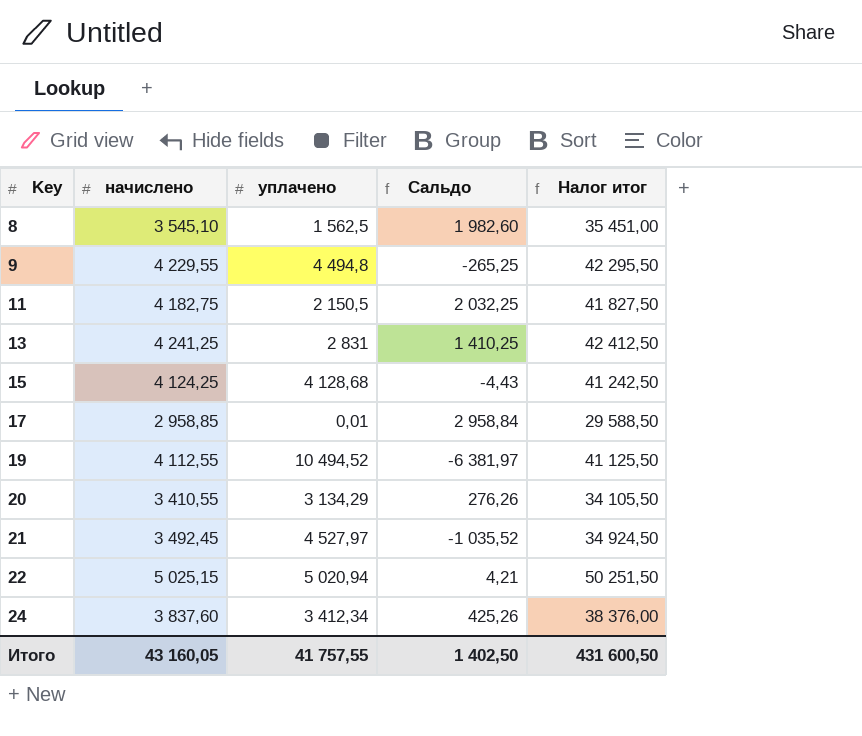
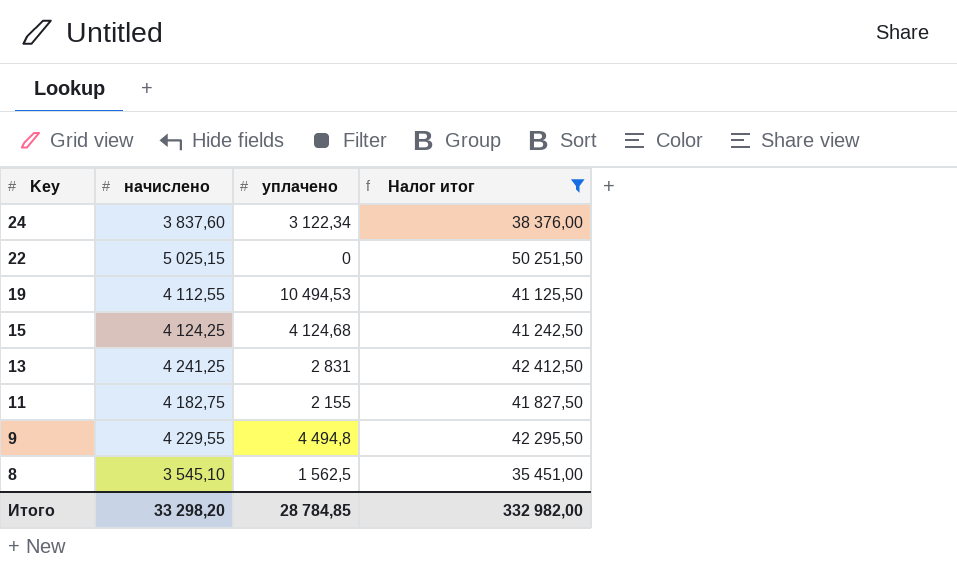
filter: none -> Налог итог >= 35 451,00
row order: Key ascending -> Key descending
column Сальдо | formula: [начислено] - [уплачено] -> none
24 | уплачено: 3 412,34 -> 3 122,34
22 | уплачено: 5 020,94 -> 0
19 | уплачено: 10 494,52 -> 10 494,53
15 | уплачено: 4 128,68 -> 4 124,68
11 | уплачено: 2 150,5 -> 2 155
Итого | начислено: 43 160,05 -> 33 298,20
Итого | уплачено: 41 757,55 -> 28 784,85
Итого | Налог итог: 431 600,50 -> 332 982,00

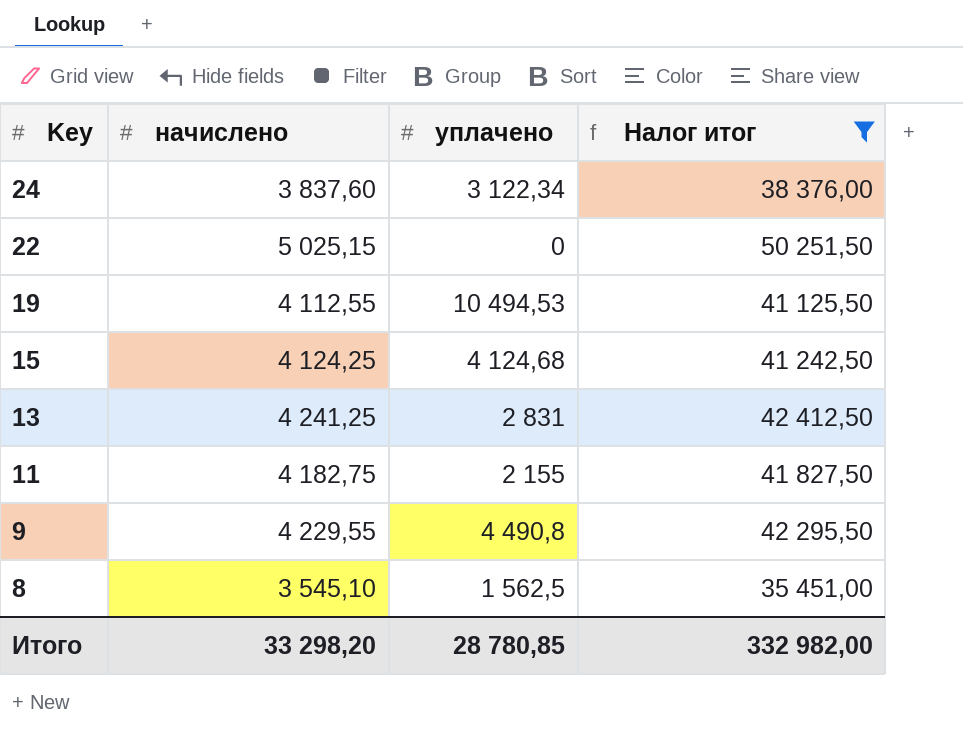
9 | уплачено: 4 494,8 -> 4 490,8
Итого | уплачено: 28 784,85 -> 28 780,85

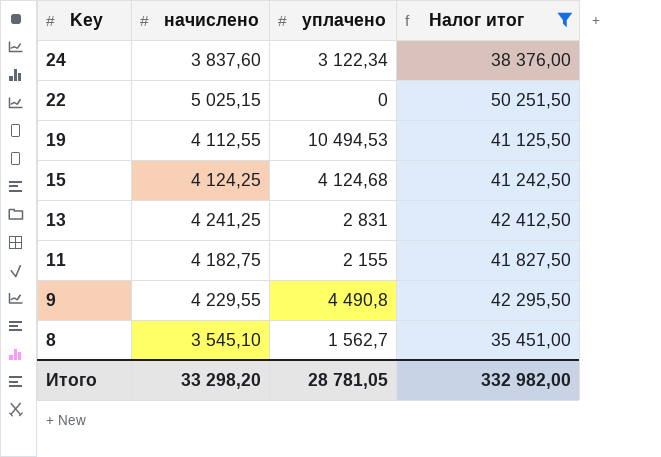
8 | уплачено: 1 562,5 -> 1 562,7
Итого | уплачено: 28 780,85 -> 28 781,05

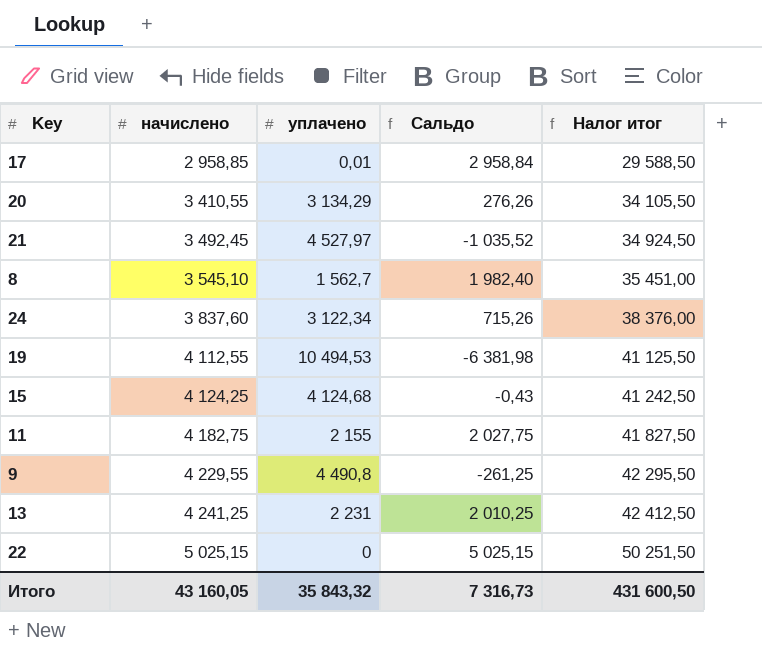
filter: Налог итог >= 35 451,00 -> none
row order: Key descending -> начислено ascending
column Сальдо | formula: none -> [начислено] - [уплачено]
13 | уплачено: 2 831 -> 2 231
Итого | начислено: 33 298,20 -> 43 160,05
Итого | уплачено: 28 781,05 -> 35 843,32
Итого | Налог итог: 332 982,00 -> 431 600,50

